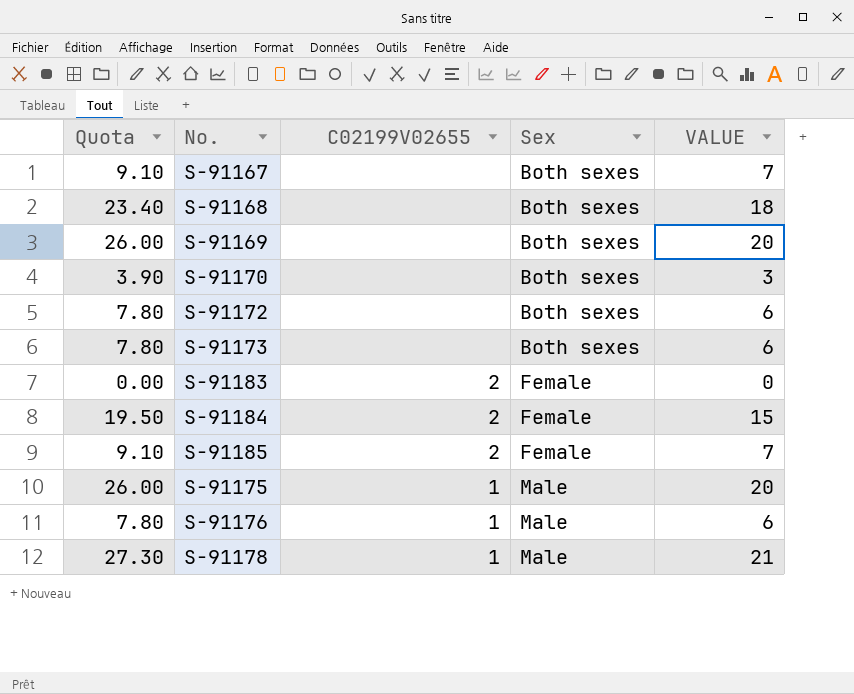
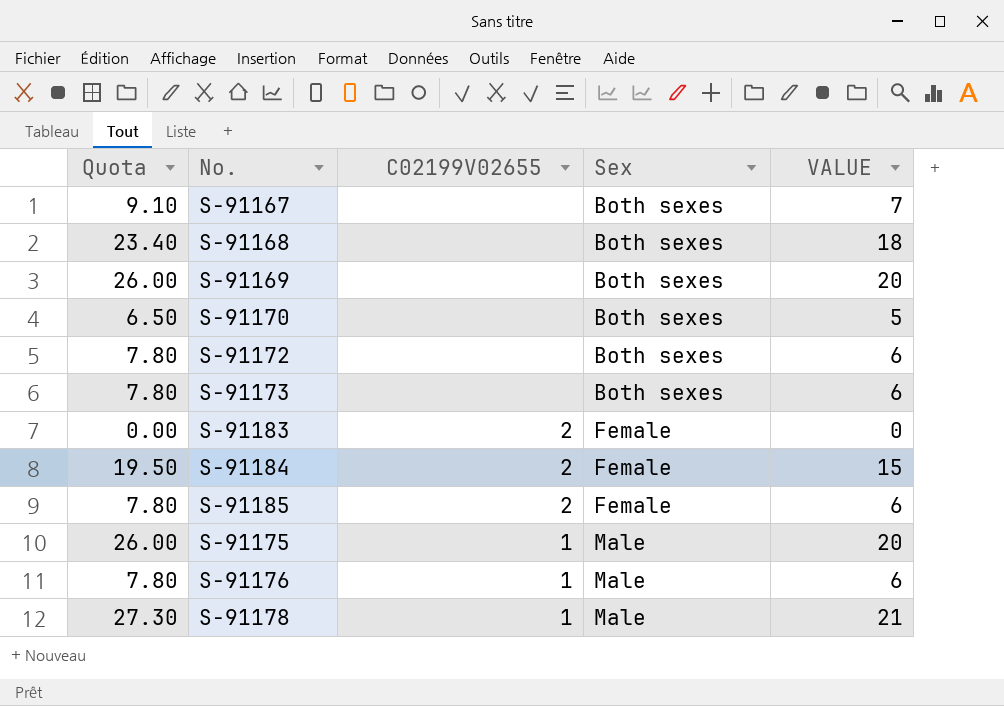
S-91170 | Quota: 3.90 -> 6.50
S-91170 | VALUE: 3 -> 5
S-91185 | Quota: 9.10 -> 7.80
S-91185 | VALUE: 7 -> 6

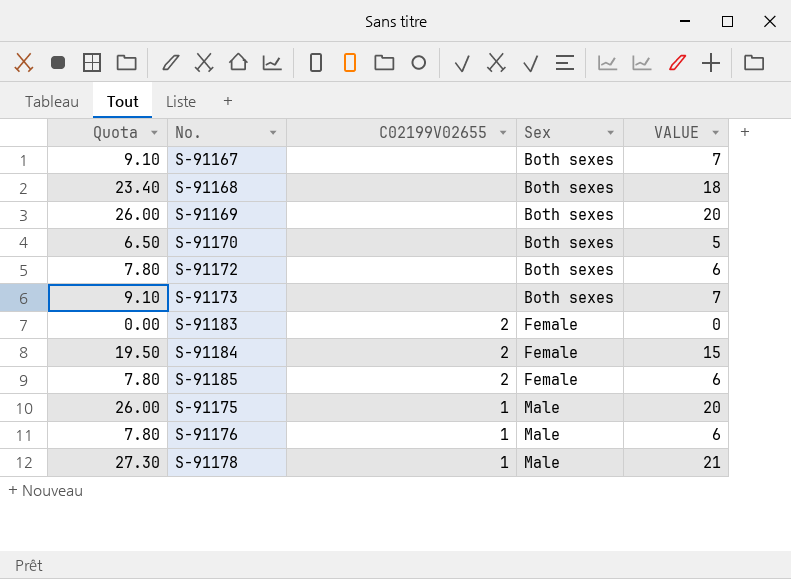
S-91173 | Quota: 7.80 -> 9.10
S-91173 | VALUE: 6 -> 7

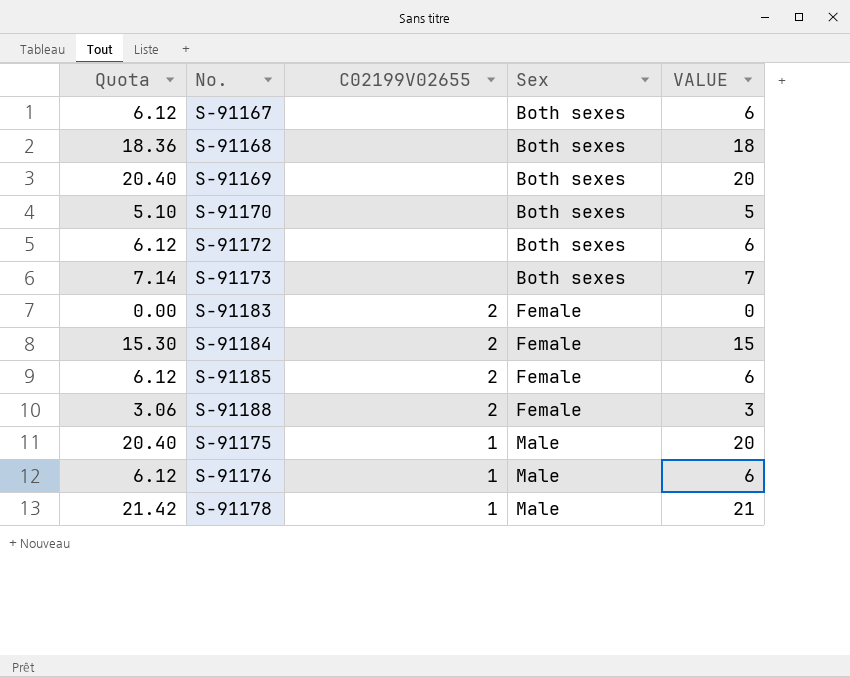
column Quota | formula: [VALUE] * 1.3 -> [VALUE] * 1.02
S-91167 | VALUE: 7 -> 6
row S-91188: none -> 3.06 | 2 | Female | 3

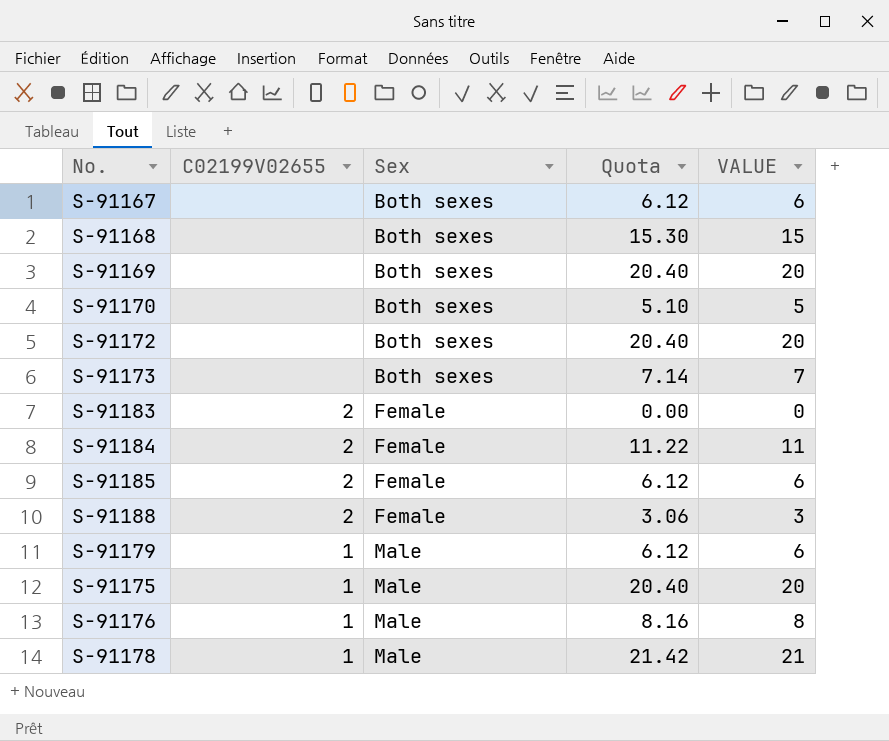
column Quota | position: 1 -> 4
S-91168 | Quota: 18.36 -> 15.30
S-91168 | VALUE: 18 -> 15
S-91172 | Quota: 6.12 -> 20.40
S-91172 | VALUE: 6 -> 20
S-91184 | Quota: 15.30 -> 11.22
S-91184 | VALUE: 15 -> 11
row S-91179: none -> 1 | Male | 6.12 | 6
S-91176 | Quota: 6.12 -> 8.16
S-91176 | VALUE: 6 -> 8

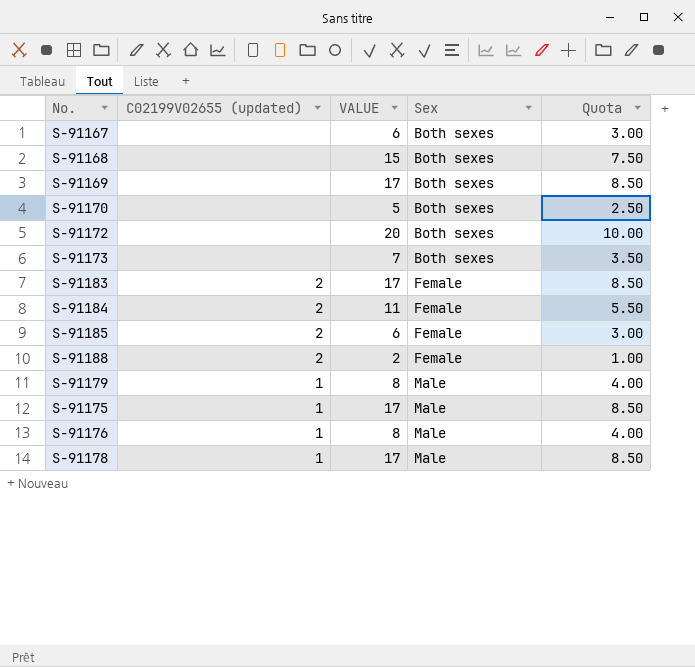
column name: C02199V02655 -> C02199V02655 (updated)
column VALUE | position: 5 -> 3
column Quota | formula: [VALUE] * 1.02 -> [VALUE] * 0.5
S-91169 | VALUE: 20 -> 17
S-91183 | VALUE: 0 -> 17
S-91188 | VALUE: 3 -> 2
S-91179 | VALUE: 6 -> 8
S-91175 | VALUE: 20 -> 17
S-91178 | VALUE: 21 -> 17

